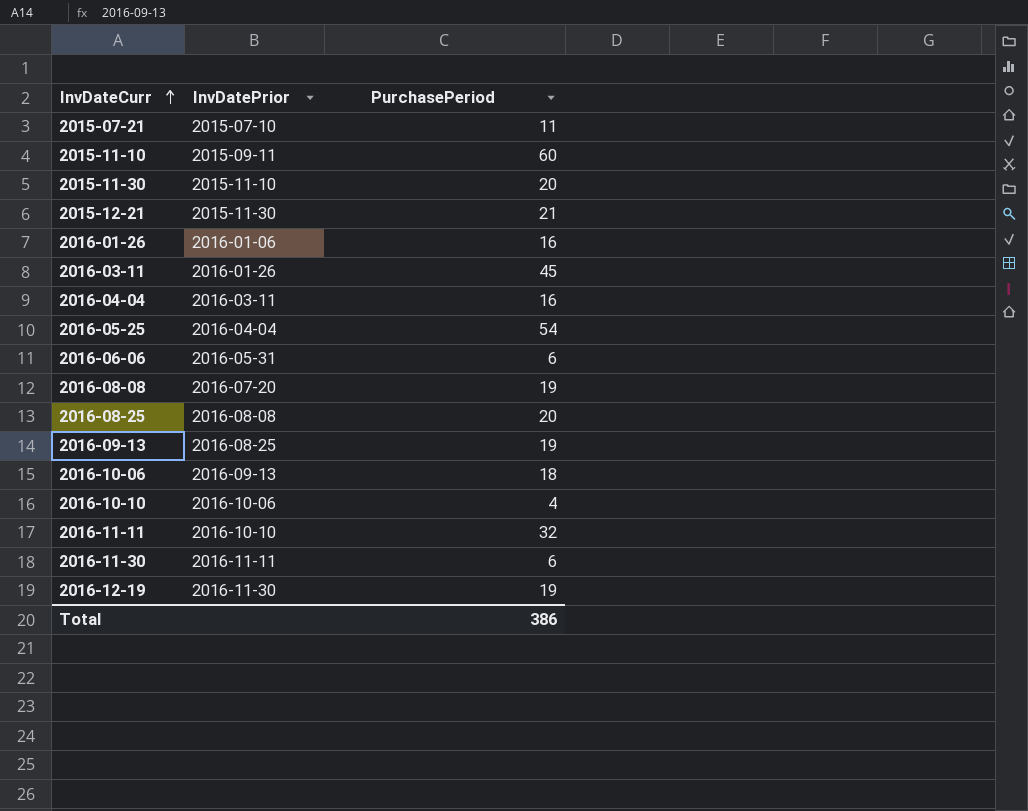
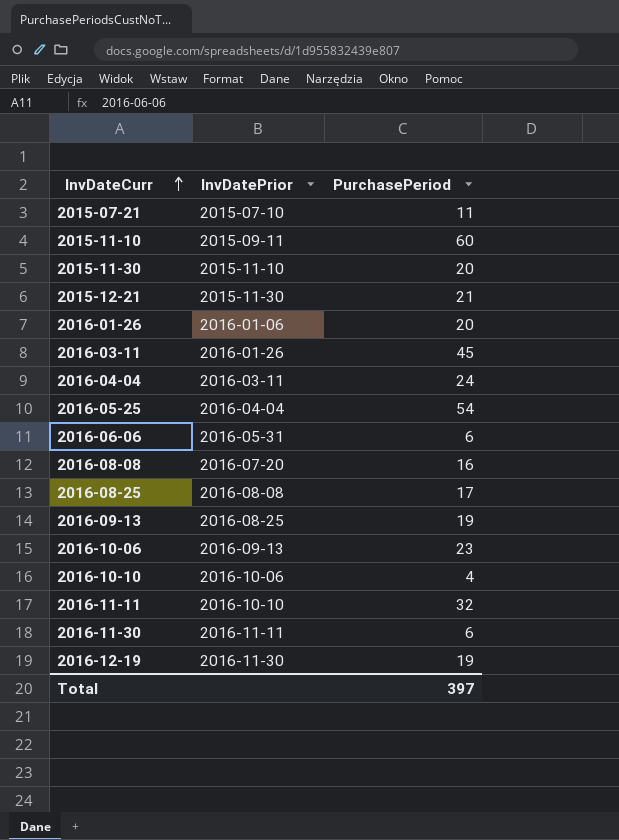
2016-01-26 | PurchasePeriod: 16 -> 20
2016-04-04 | PurchasePeriod: 16 -> 24
2016-08-08 | PurchasePeriod: 19 -> 16
2016-08-25 | PurchasePeriod: 20 -> 17
2016-10-06 | PurchasePeriod: 18 -> 23
Total | PurchasePeriod: 386 -> 397

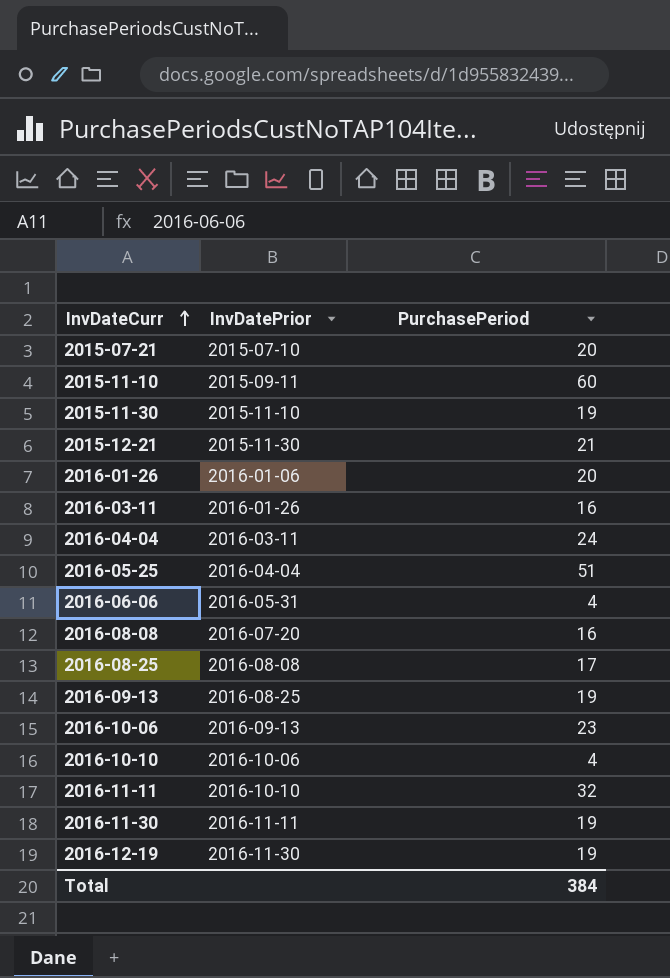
2015-07-21 | PurchasePeriod: 11 -> 20
2015-11-30 | PurchasePeriod: 20 -> 19
2016-03-11 | PurchasePeriod: 45 -> 16
2016-05-25 | PurchasePeriod: 54 -> 51
2016-06-06 | PurchasePeriod: 6 -> 4
2016-11-30 | PurchasePeriod: 6 -> 19
Total | PurchasePeriod: 397 -> 384

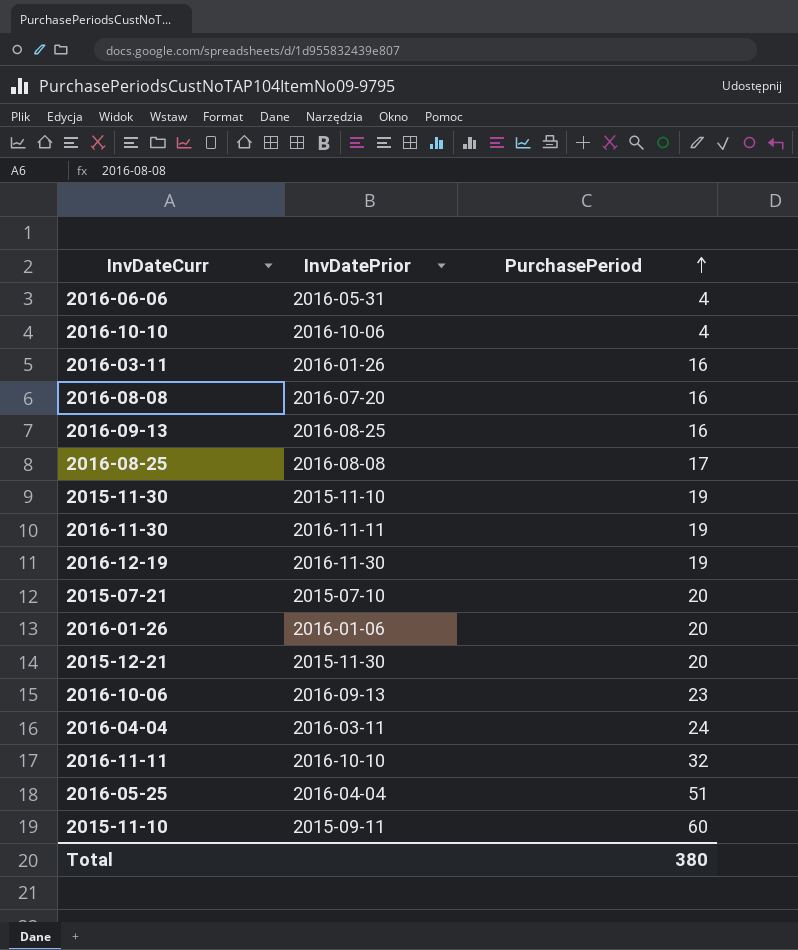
row order: InvDateCurr ascending -> PurchasePeriod ascending
2016-09-13 | PurchasePeriod: 19 -> 16
2015-12-21 | PurchasePeriod: 21 -> 20
Total | PurchasePeriod: 384 -> 380

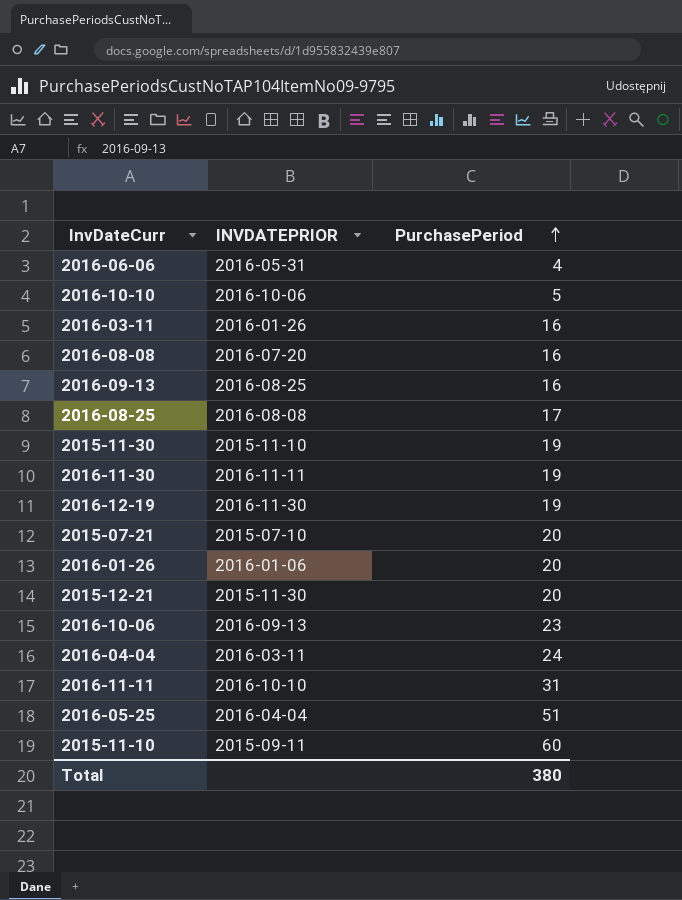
column name: InvDatePrior -> INVDATEPRIOR
2016-10-10 | PurchasePeriod: 4 -> 5
2016-11-11 | PurchasePeriod: 32 -> 31

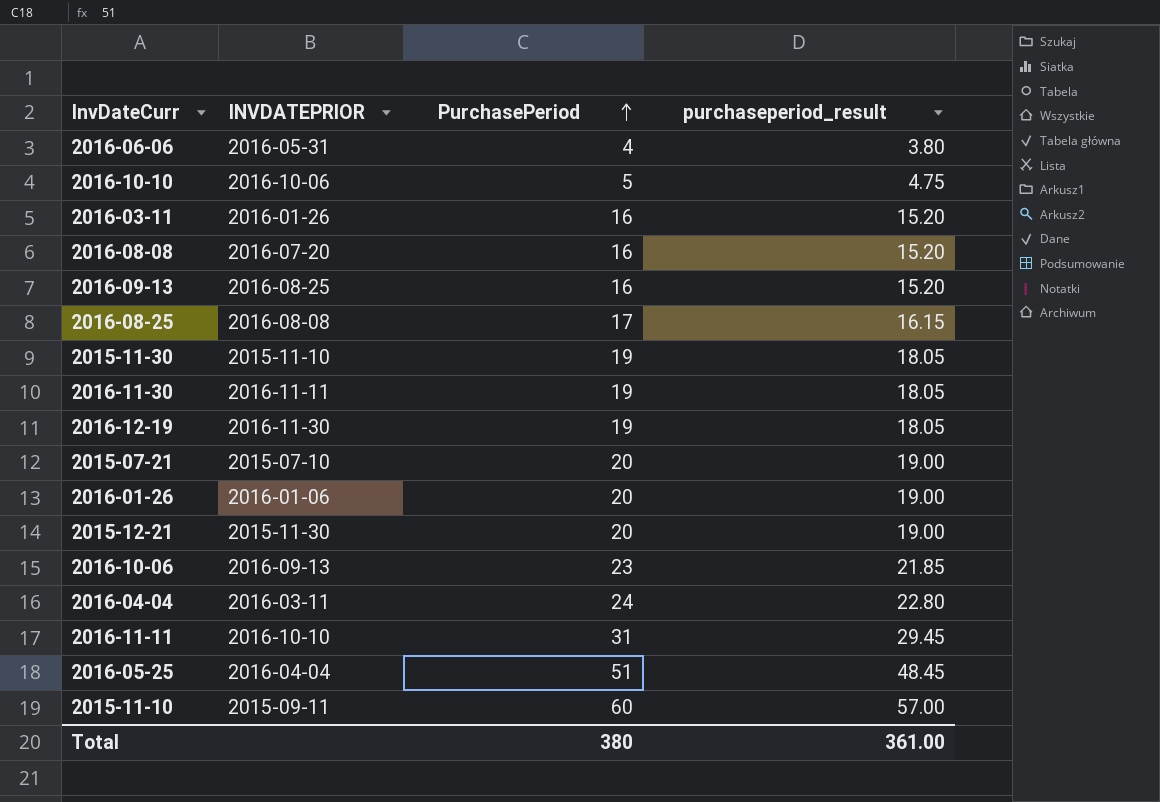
column purchaseperiod_result | formula: none -> [PurchasePeriod] * 0.95

